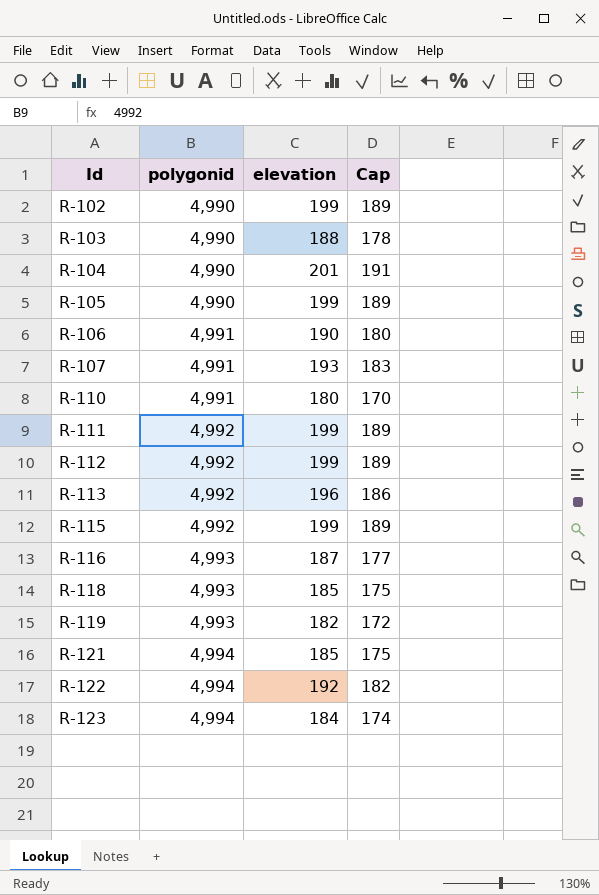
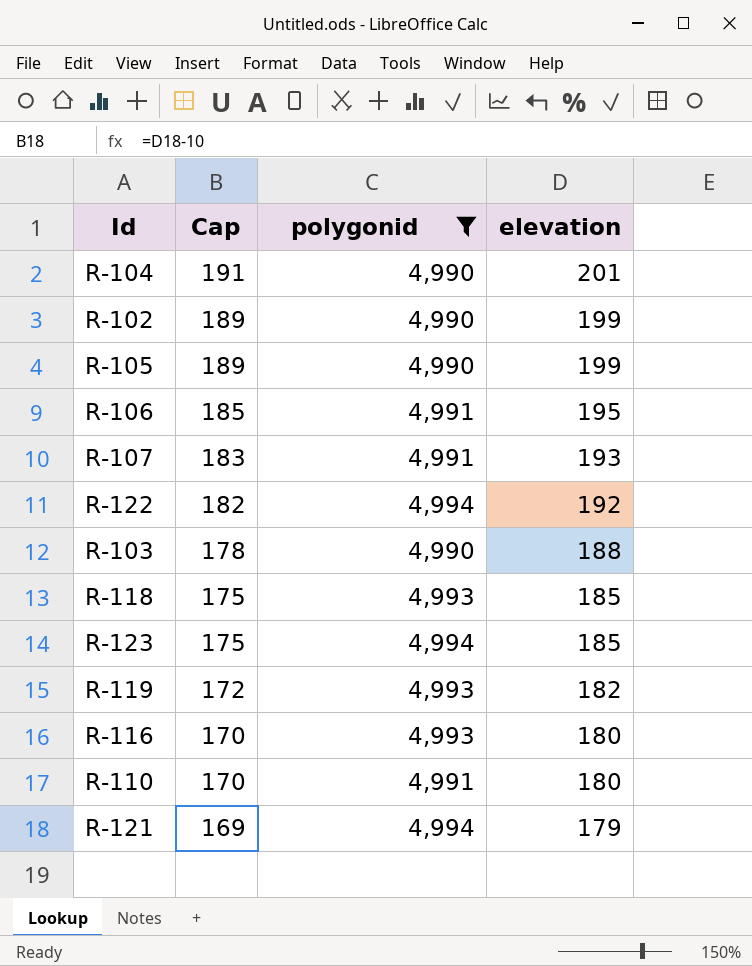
filter: none -> polygonid != 4,992
row order: Id ascending -> Cap descending
column Cap | position: 4 -> 2
R-106 | Cap: 180 -> 185
R-106 | elevation: 190 -> 195
R-123 | Cap: 174 -> 175
R-123 | elevation: 184 -> 185
R-116 | Cap: 177 -> 170
R-116 | elevation: 187 -> 180
R-121 | Cap: 175 -> 169
R-121 | elevation: 185 -> 179

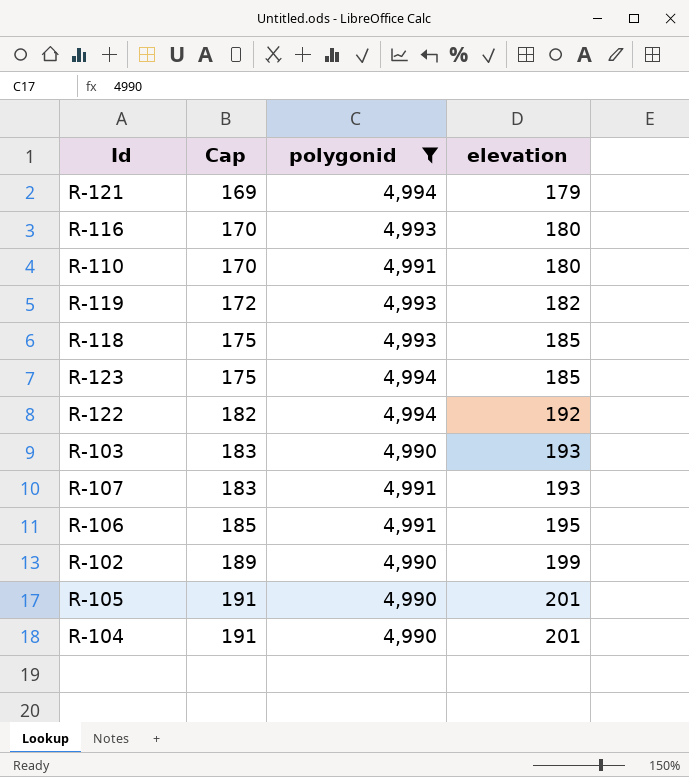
row order: Cap descending -> Cap ascending
R-103 | Cap: 178 -> 183
R-103 | elevation: 188 -> 193
R-105 | Cap: 189 -> 191
R-105 | elevation: 199 -> 201

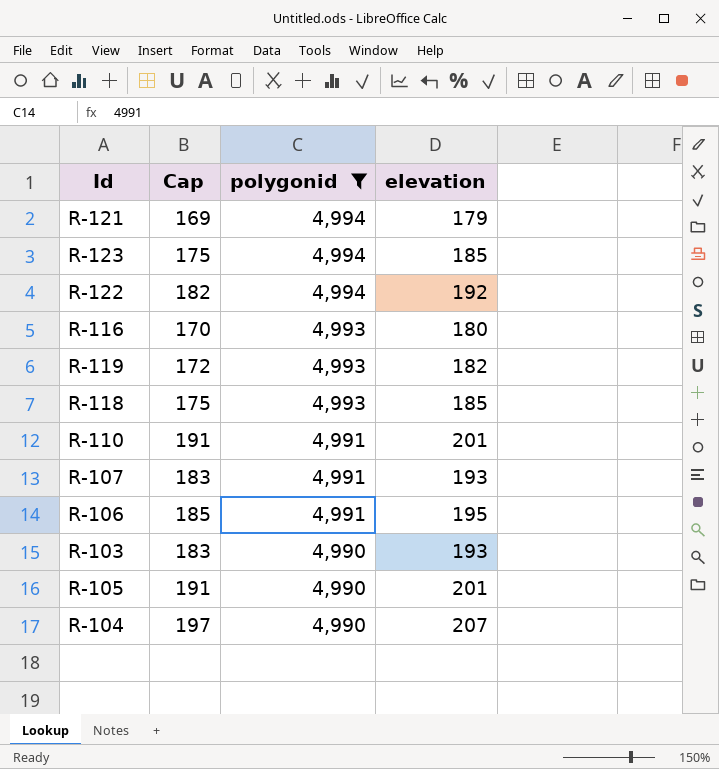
row order: Cap ascending -> polygonid descending
row R-102: 189 | 4,990 | 199 -> none
R-110 | Cap: 170 -> 191
R-110 | elevation: 180 -> 201
R-104 | Cap: 191 -> 197
R-104 | elevation: 201 -> 207

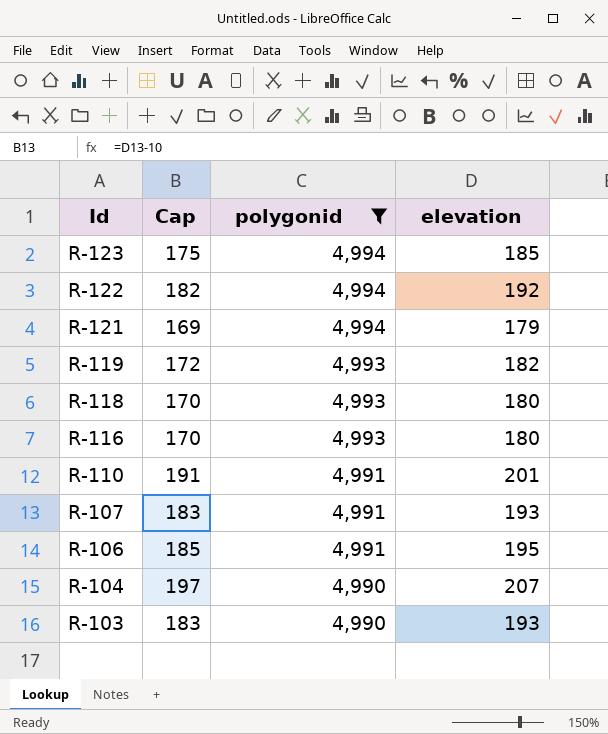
row order: polygonid descending -> Id descending
row R-105: 191 | 4,990 | 201 -> none
R-118 | Cap: 175 -> 170
R-118 | elevation: 185 -> 180

